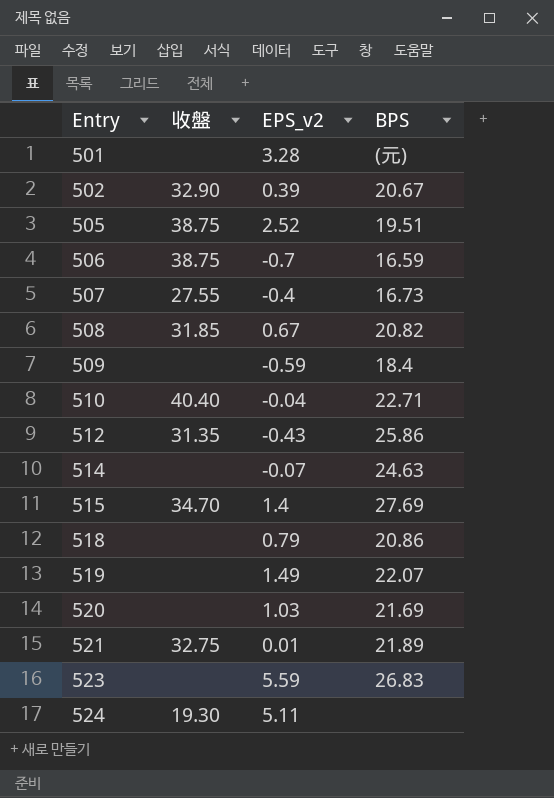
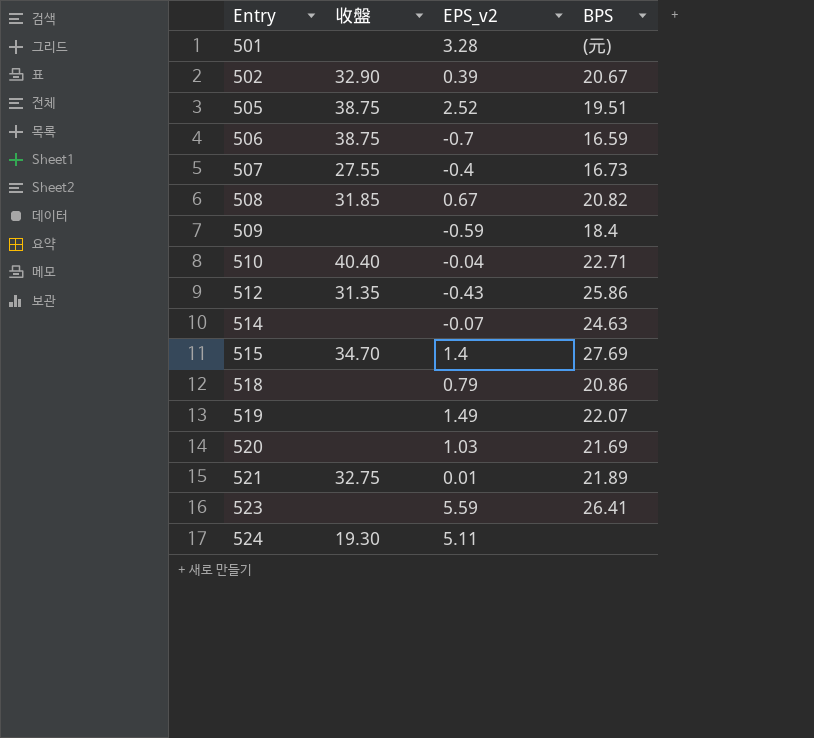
523 | BPS: 26.83 -> 26.41

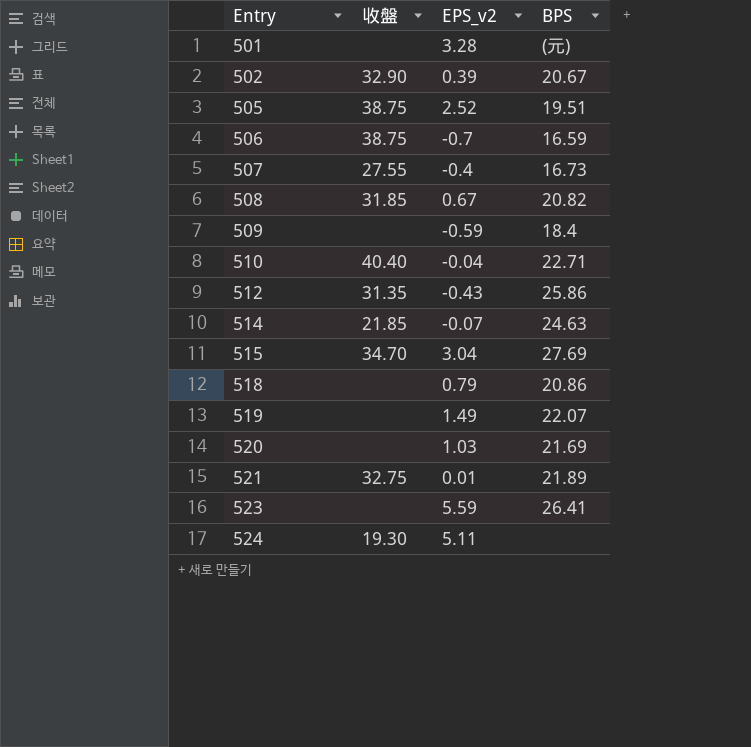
514 | 收盤: none -> 21.85
515 | EPS_v2: 1.4 -> 3.04

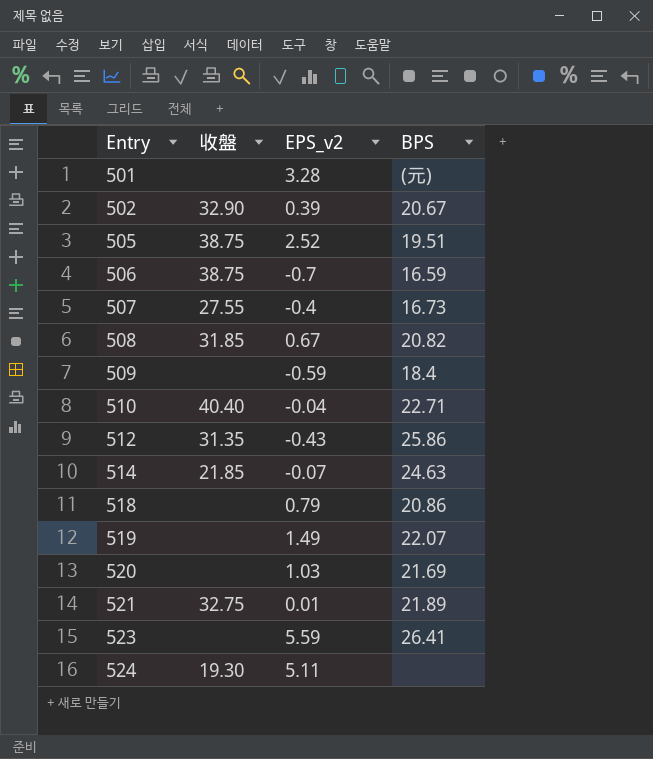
row 515: 34.70 | 3.04 | 27.69 -> none

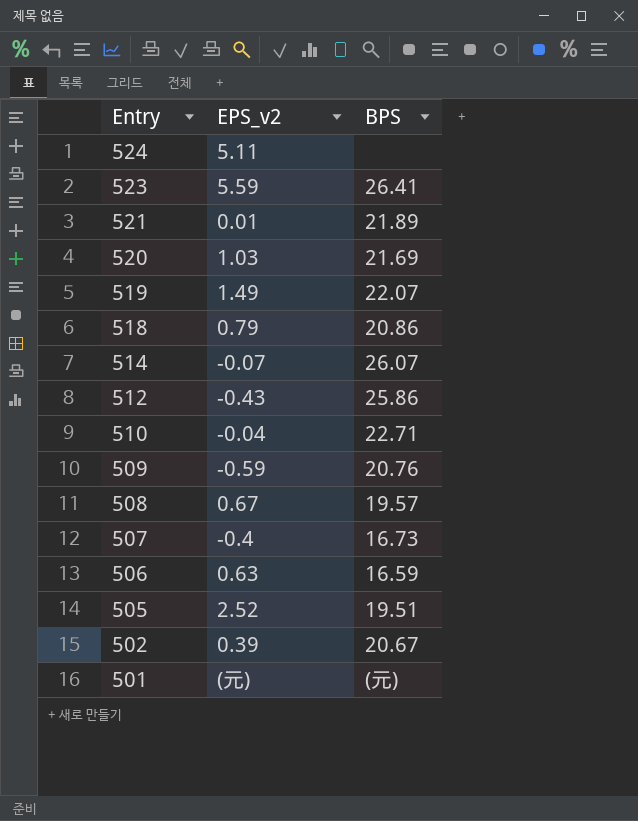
row order: Entry ascending -> Entry descending
column 收盤 | position: 2 -> none
514 | BPS: 24.63 -> 26.07
509 | BPS: 18.4 -> 20.76
508 | BPS: 20.82 -> 19.57
506 | EPS_v2: -0.7 -> 0.63
501 | EPS_v2: 3.28 -> (元)

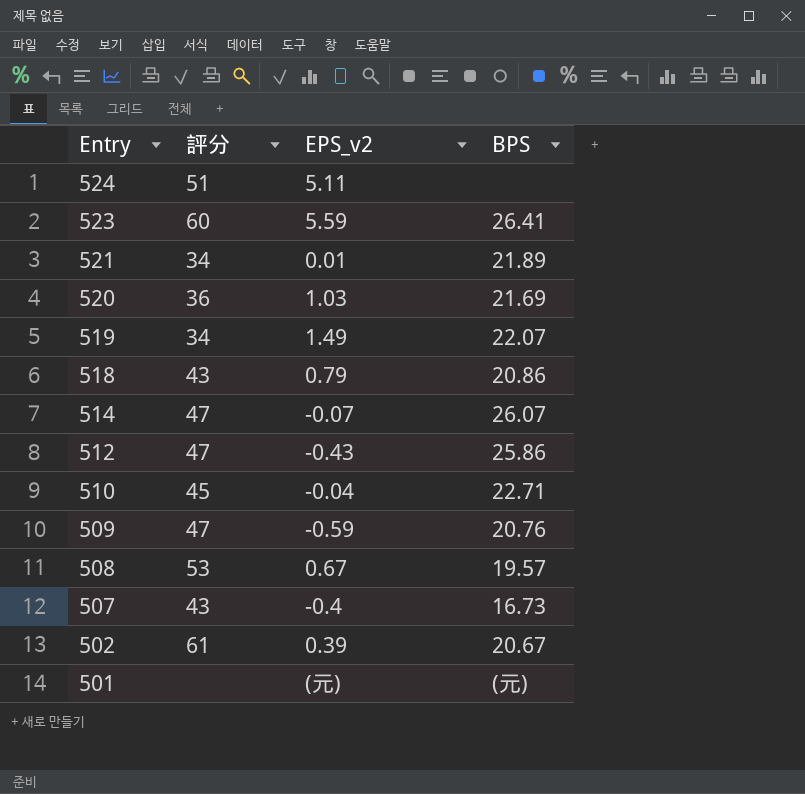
column 評分 | position: none -> 2
row 506: 0.63 | 16.59 -> none
row 505: 2.52 | 19.51 -> none

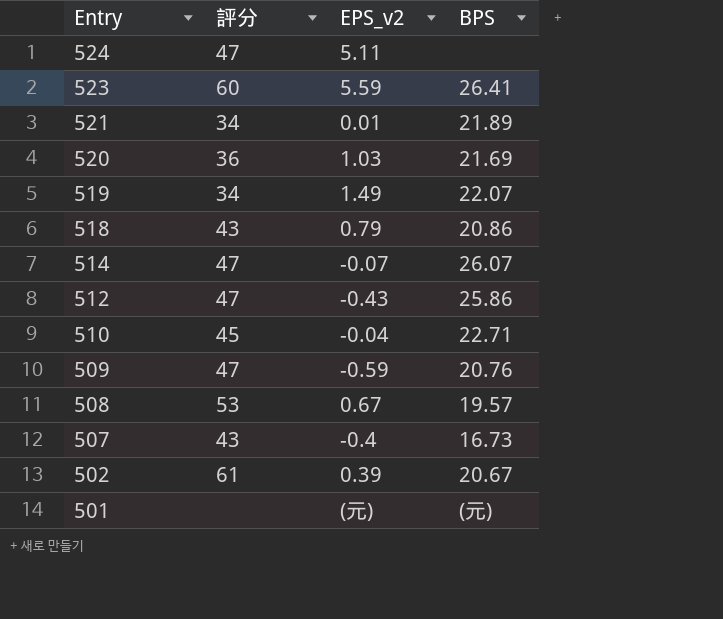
524 | 評分: 51 -> 47

